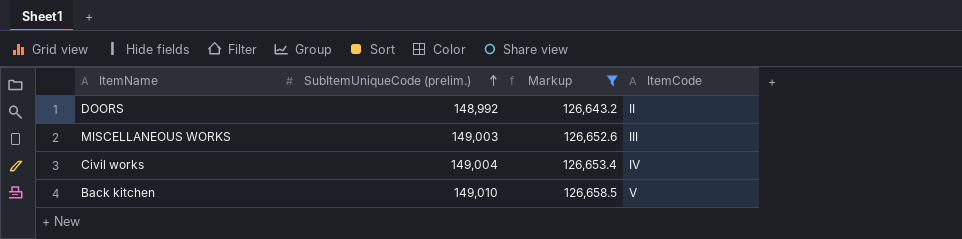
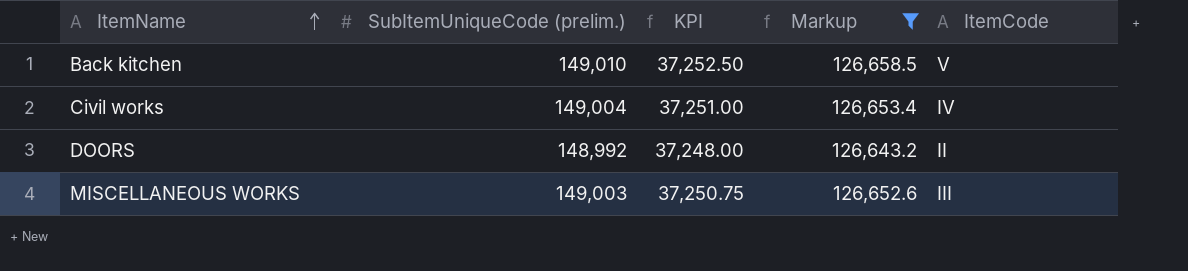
row order: SubItemUniqueCode (prelim.) ascending -> ItemName ascending
column KPI | formula: none -> [SubItemUniqueCode (prelim.)] * 0.25

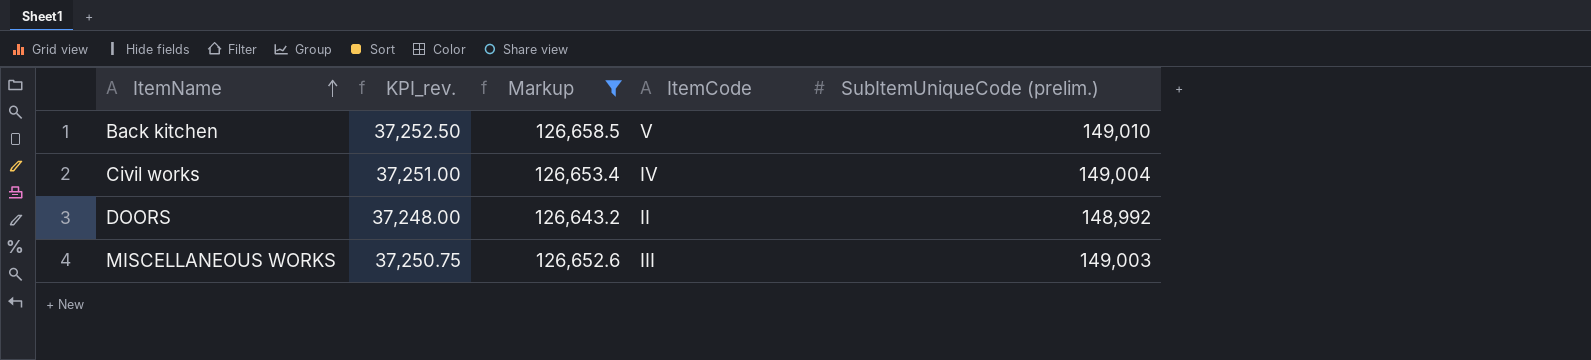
column name: KPI -> KPI_rev.
column SubItemUniqueCode (prelim.) | position: 2 -> 5

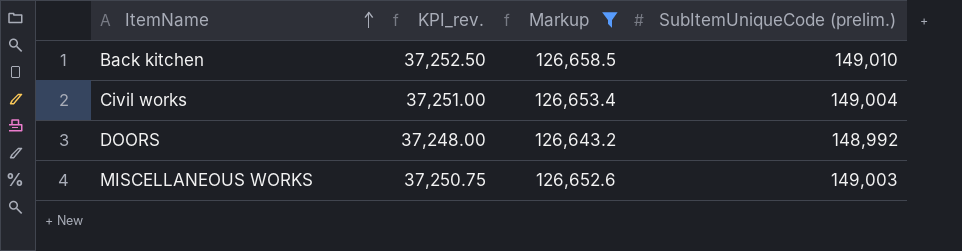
column ItemCode | position: 4 -> none

